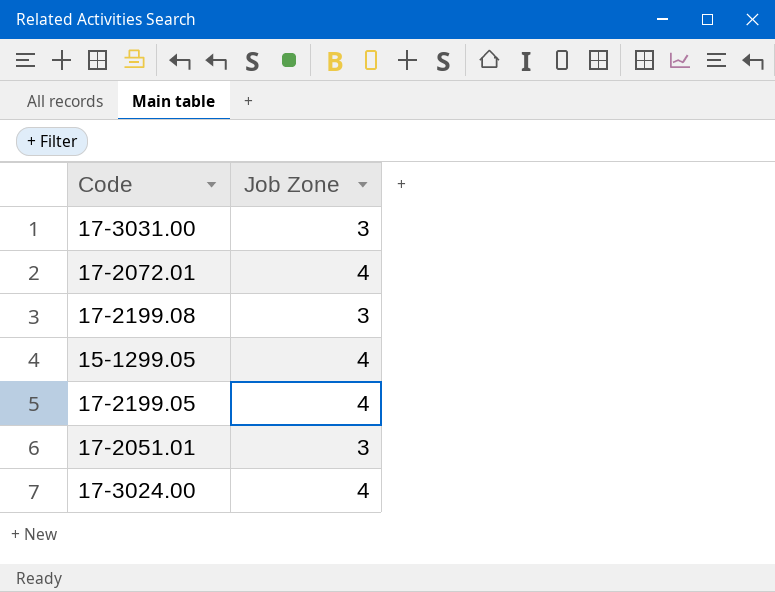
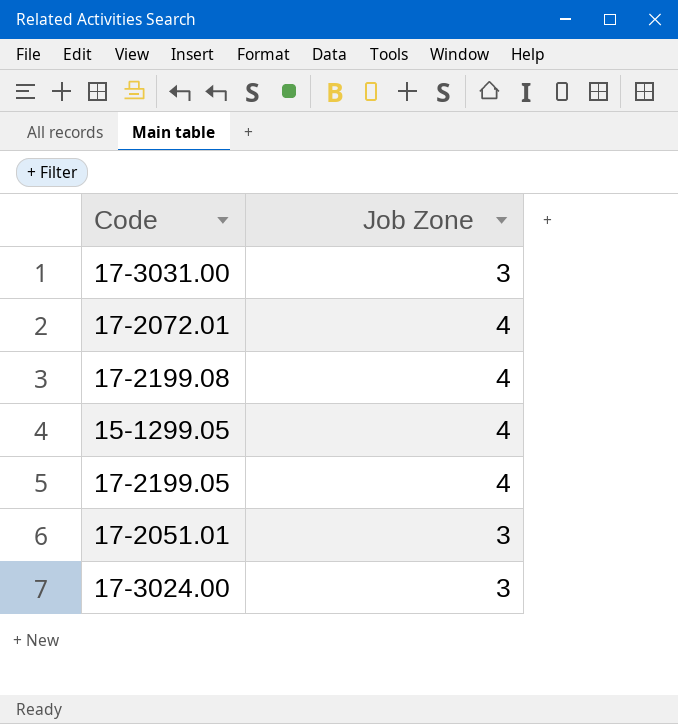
17-2199.08 | Job Zone: 3 -> 4
17-3024.00 | Job Zone: 4 -> 3

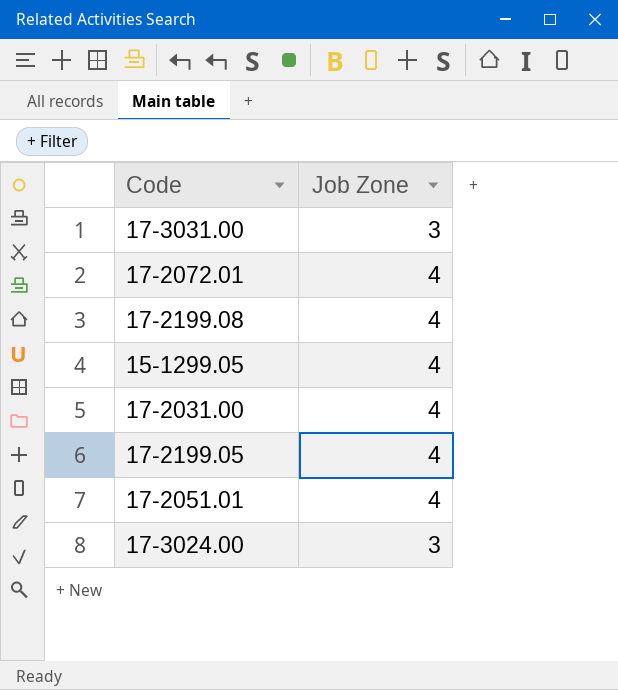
row 17-2031.00: none -> 4
17-2051.01 | Job Zone: 3 -> 4

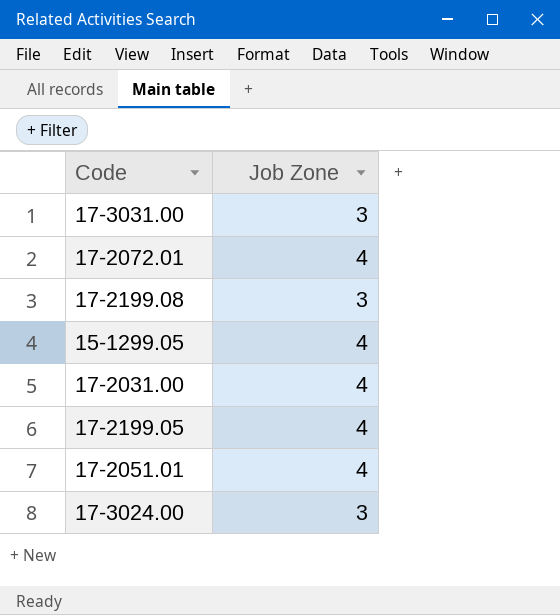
17-2199.08 | Job Zone: 4 -> 3

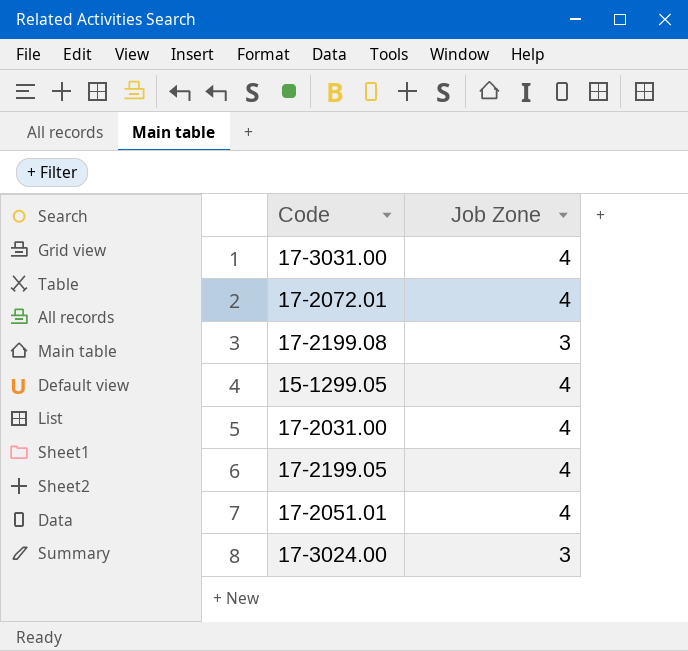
17-3031.00 | Job Zone: 3 -> 4

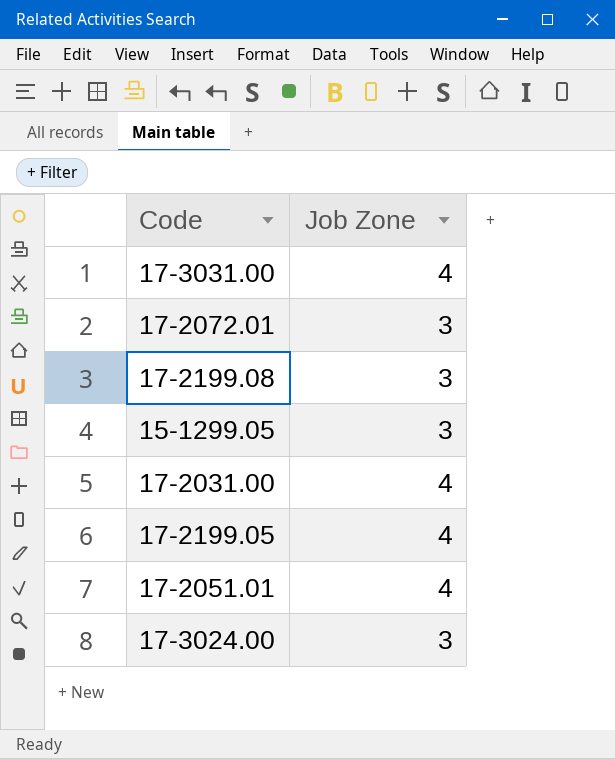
17-2072.01 | Job Zone: 4 -> 3
15-1299.05 | Job Zone: 4 -> 3

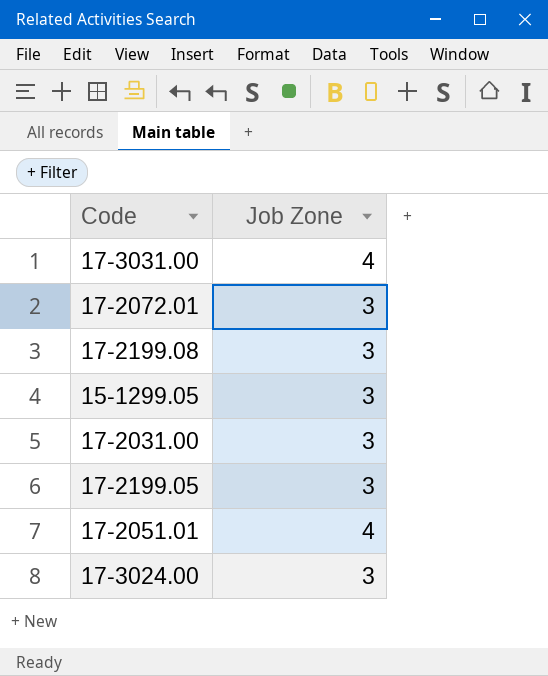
17-2031.00 | Job Zone: 4 -> 3
17-2199.05 | Job Zone: 4 -> 3

